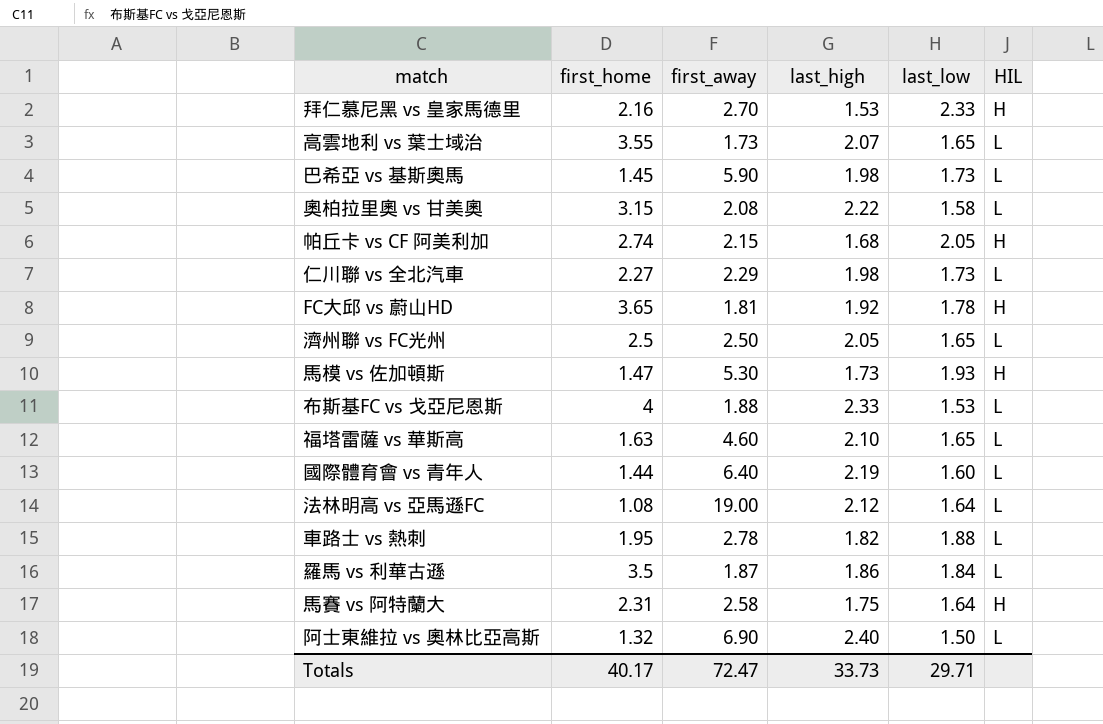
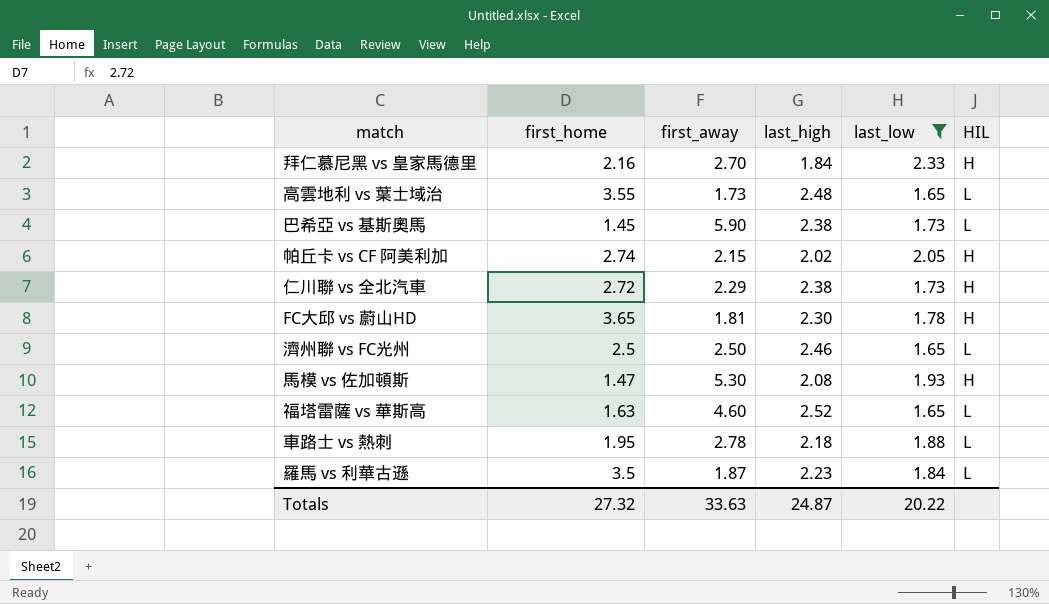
filter: none -> last_low >= 1.65
拜仁慕尼黑 vs 皇家馬德里 | last_high: 1.53 -> 1.84
高雲地利 vs 葉士域治 | last_high: 2.07 -> 2.48
巴希亞 vs 基斯奧馬 | last_high: 1.98 -> 2.38
帕丘卡 vs CF 阿美利加 | last_high: 1.68 -> 2.02
仁川聯 vs 全北汽車 | first_home: 2.27 -> 2.72
仁川聯 vs 全北汽車 | last_high: 1.98 -> 2.38
仁川聯 vs 全北汽車 | HIL: L -> H
FC大邱 vs 蔚山HD | last_high: 1.92 -> 2.30
濟州聯 vs FC光州 | last_high: 2.05 -> 2.46
馬模 vs 佐加頓斯 | last_high: 1.73 -> 2.08
福塔雷薩 vs 華斯高 | last_high: 2.10 -> 2.52
車路士 vs 熱刺 | last_high: 1.82 -> 2.18
羅馬 vs 利華古遜 | last_high: 1.86 -> 2.23
Totals | first_home: 40.17 -> 27.32
Totals | first_away: 72.47 -> 33.63
Totals | last_high: 33.73 -> 24.87
Totals | last_low: 29.71 -> 20.22

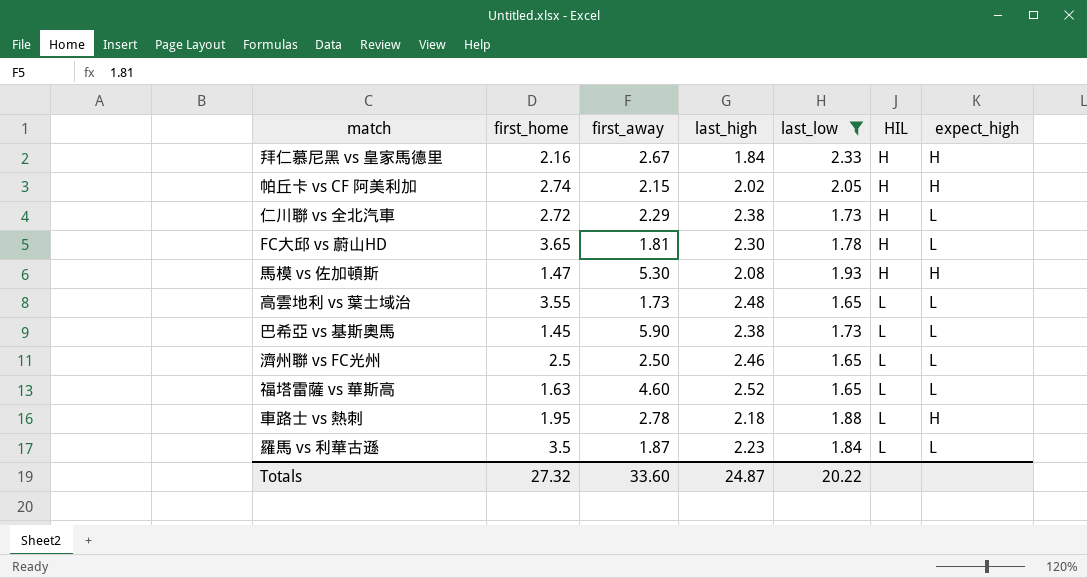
row order: none -> HIL ascending
column expect_high | position: none -> 7
拜仁慕尼黑 vs 皇家馬德里 | first_away: 2.70 -> 2.67
Totals | first_away: 33.63 -> 33.60

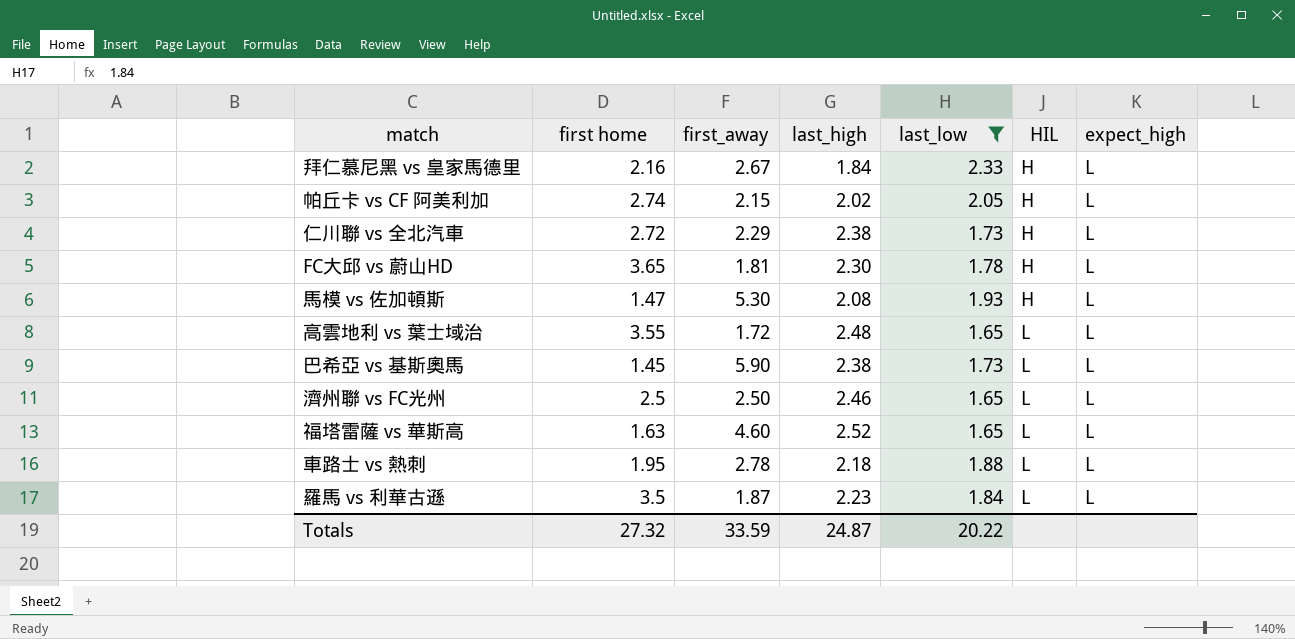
column name: first_home -> first home
拜仁慕尼黑 vs 皇家馬德里 | expect_high: H -> L
帕丘卡 vs CF 阿美利加 | expect_high: H -> L
馬模 vs 佐加頓斯 | expect_high: H -> L
高雲地利 vs 葉士域治 | first_away: 1.73 -> 1.72
車路士 vs 熱刺 | expect_high: H -> L
Totals | first_away: 33.60 -> 33.59

